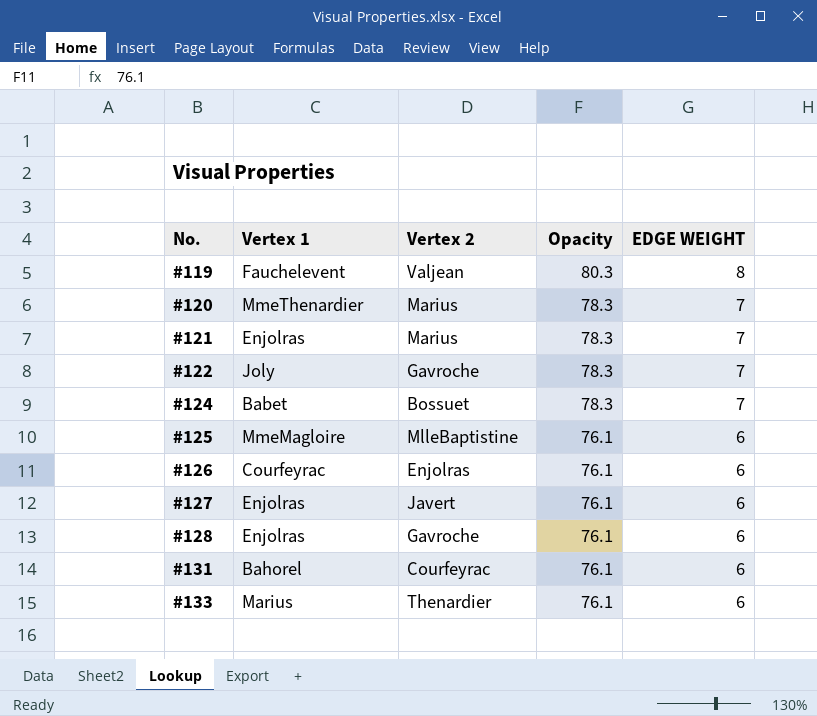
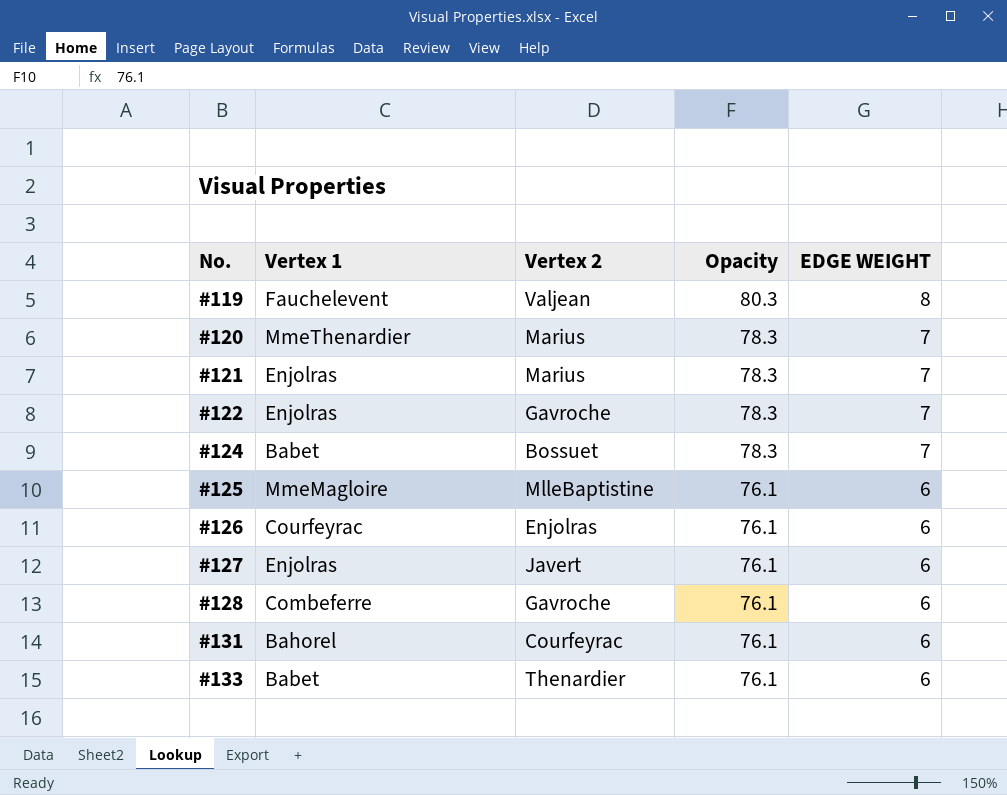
#122 | Vertex 1: Joly -> Enjolras
#128 | Vertex 1: Enjolras -> Combeferre
#133 | Vertex 1: Marius -> Babet

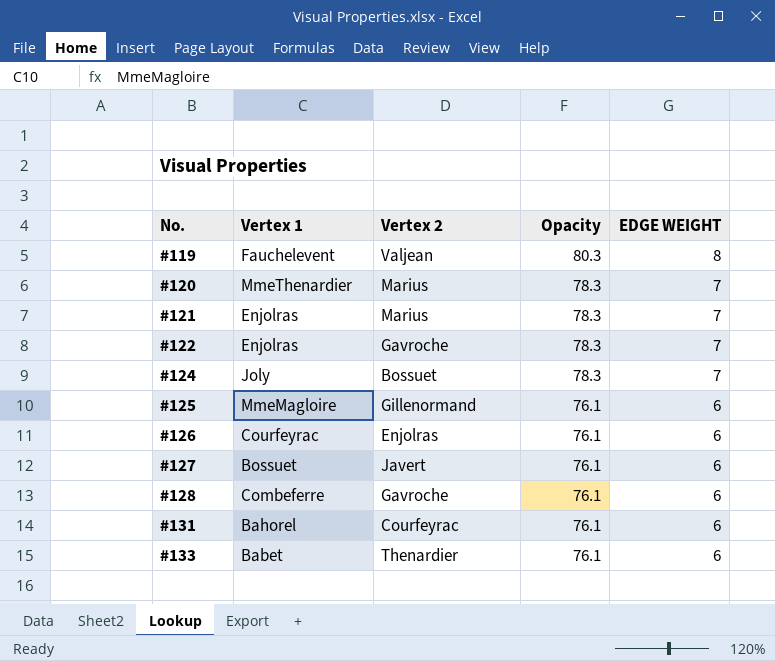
#124 | Vertex 1: Babet -> Joly
#125 | Vertex 2: MlleBaptistine -> Gillenormand
#127 | Vertex 1: Enjolras -> Bossuet

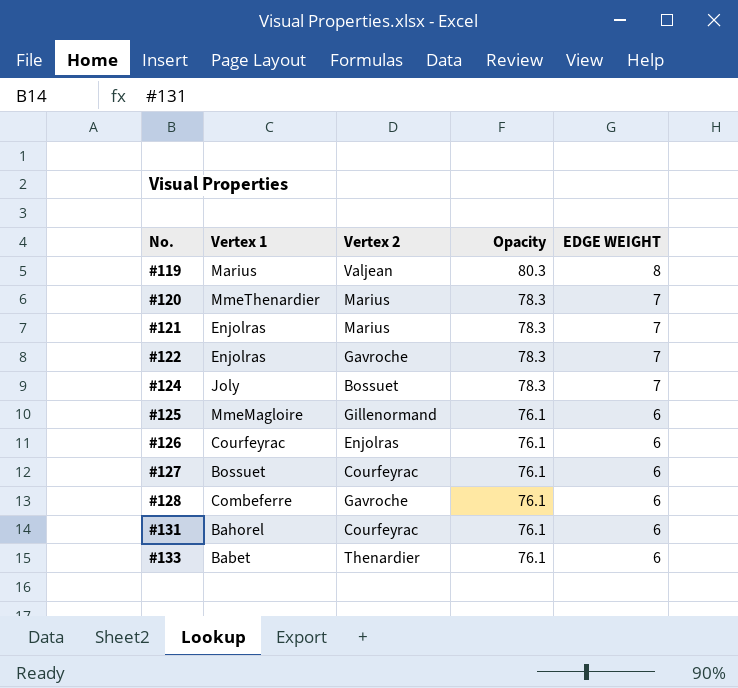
#119 | Vertex 1: Fauchelevent -> Marius
#127 | Vertex 2: Javert -> Courfeyrac

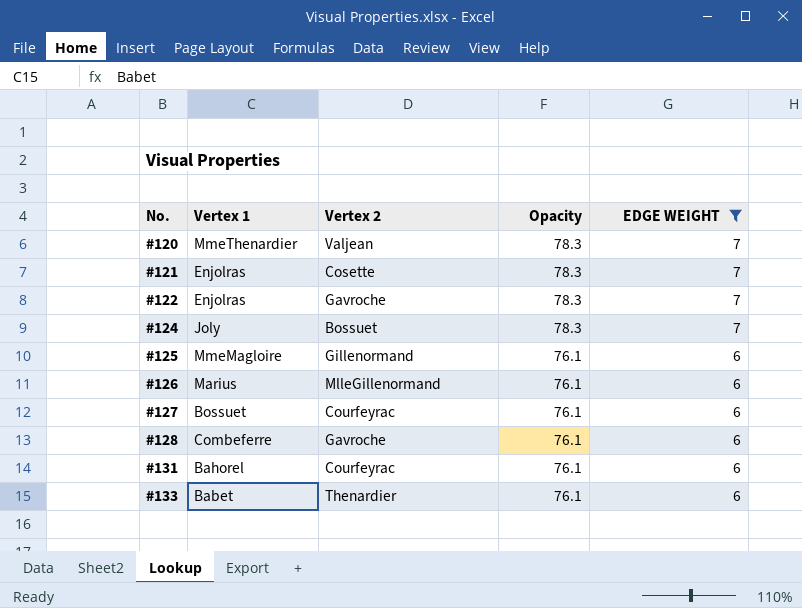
filter: none -> EDGE WEIGHT != 8
#120 | Vertex 2: Marius -> Valjean
#121 | Vertex 2: Marius -> Cosette
#126 | Vertex 1: Courfeyrac -> Marius
#126 | Vertex 2: Enjolras -> MlleGillenormand

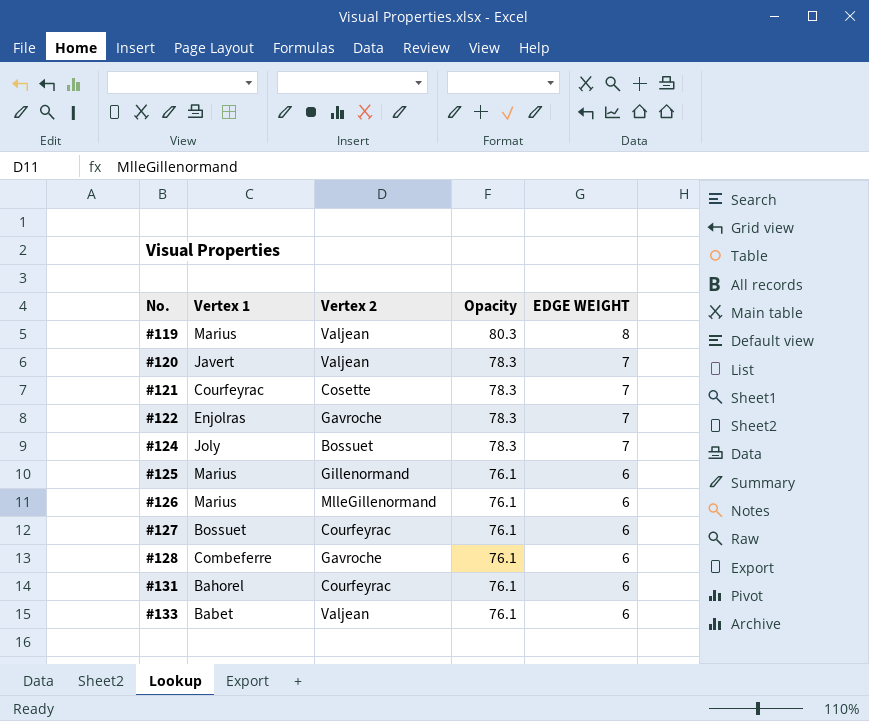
filter: EDGE WEIGHT != 8 -> none
#120 | Vertex 1: MmeThenardier -> Javert
#121 | Vertex 1: Enjolras -> Courfeyrac
#125 | Vertex 1: MmeMagloire -> Marius
#133 | Vertex 2: Thenardier -> Valjean

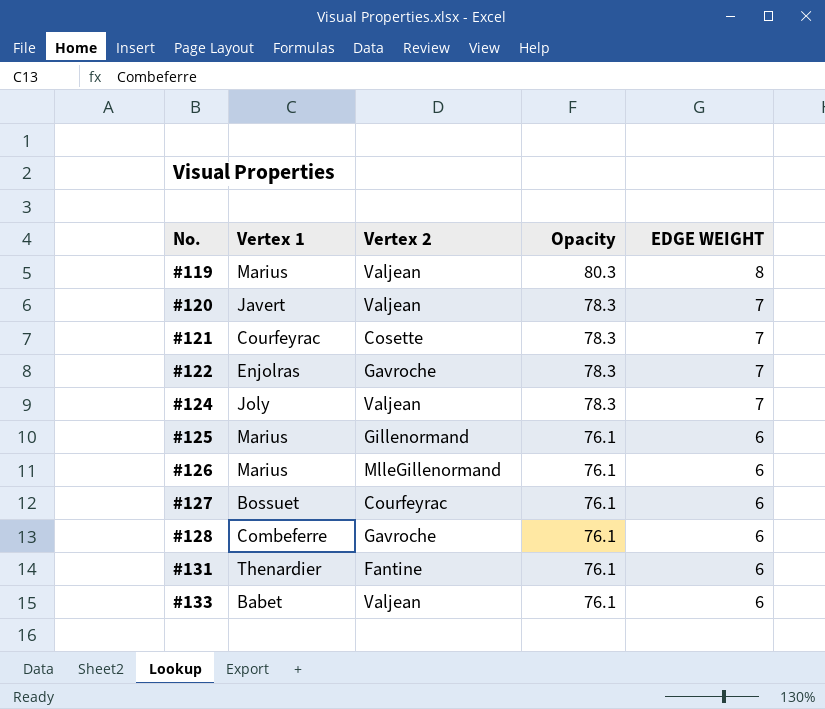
#124 | Vertex 2: Bossuet -> Valjean
#131 | Vertex 1: Bahorel -> Thenardier
#131 | Vertex 2: Courfeyrac -> Fantine

